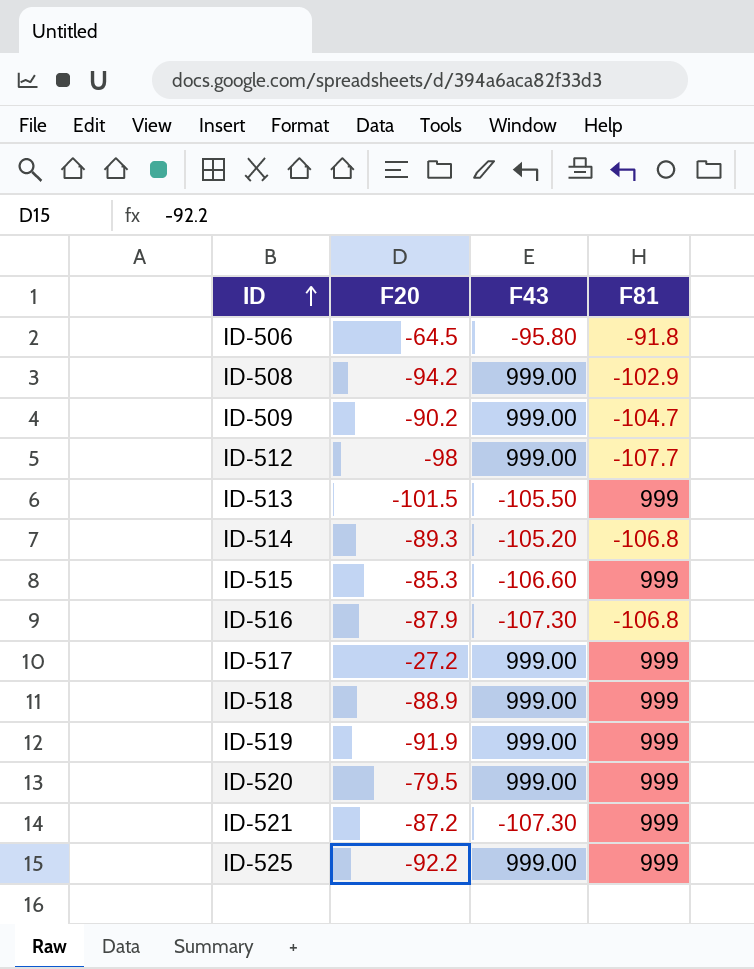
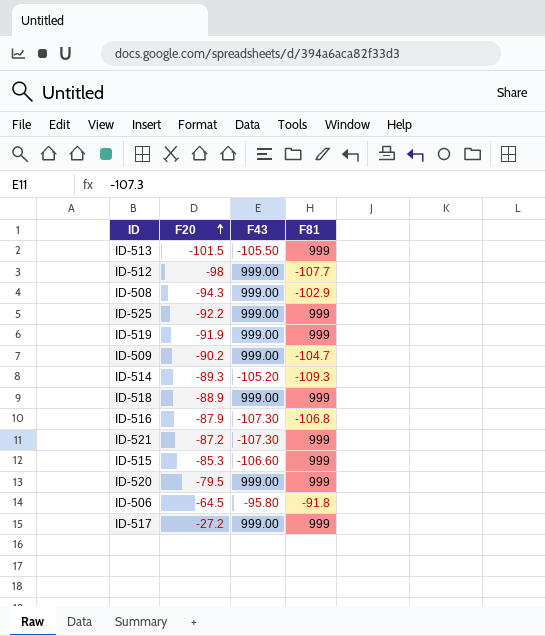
row order: ID ascending -> F20 ascending
ID-508 | F20: -94.2 -> -94.3
ID-514 | F81: -106.8 -> -109.3

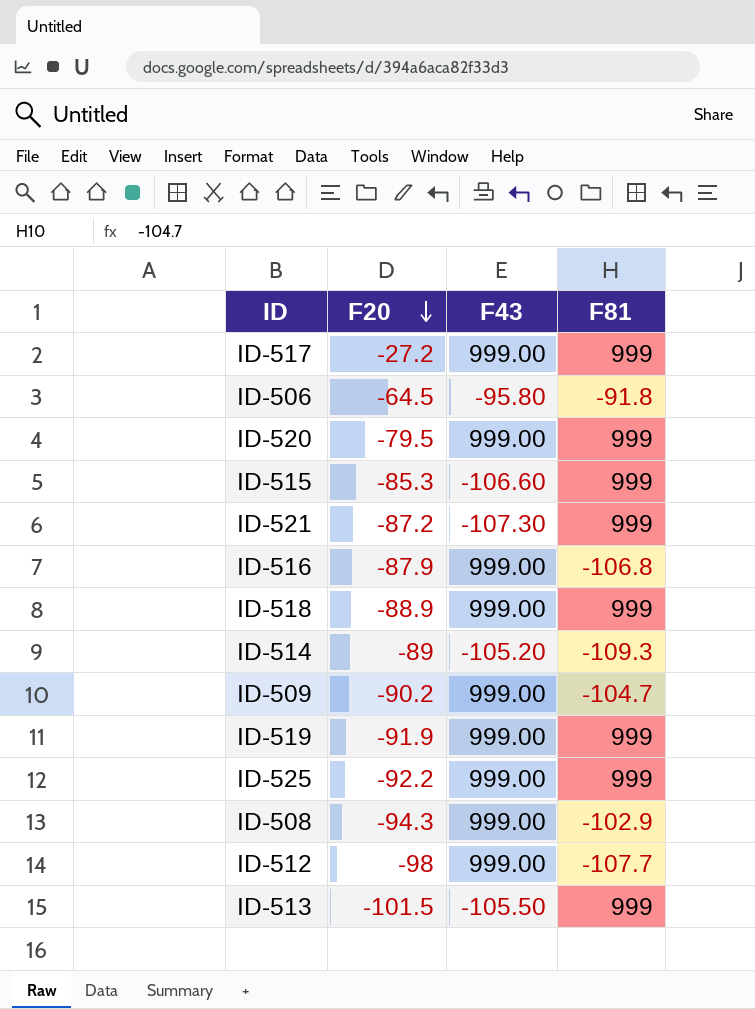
row order: F20 ascending -> F20 descending
ID-516 | F43: -107.30 -> 999.00
ID-514 | F20: -89.3 -> -89

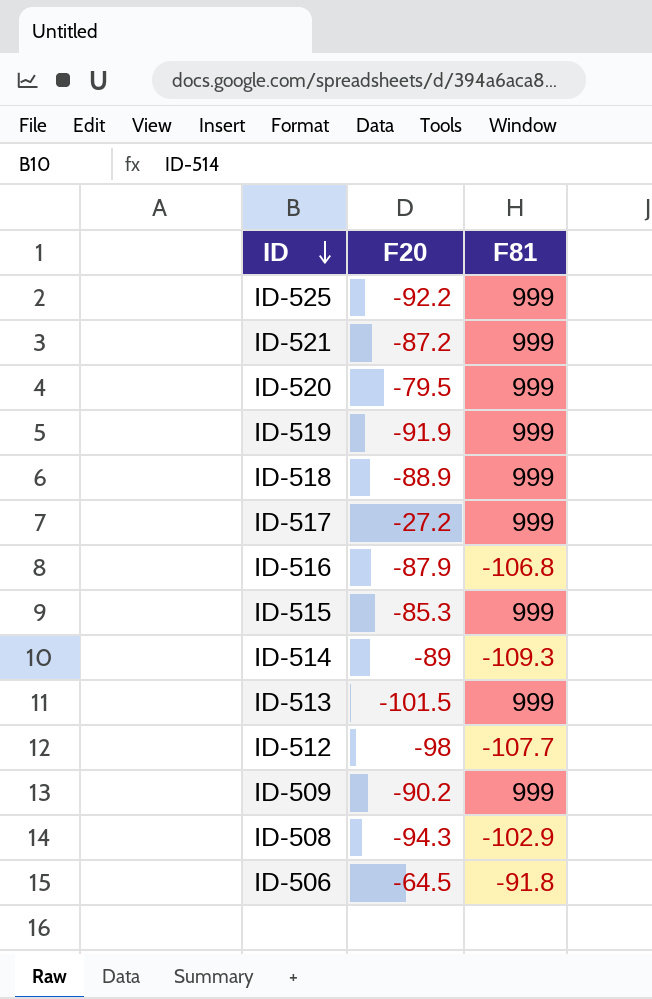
row order: F20 descending -> ID descending
column F43 | position: 3 -> none
ID-509 | F81: -104.7 -> 999

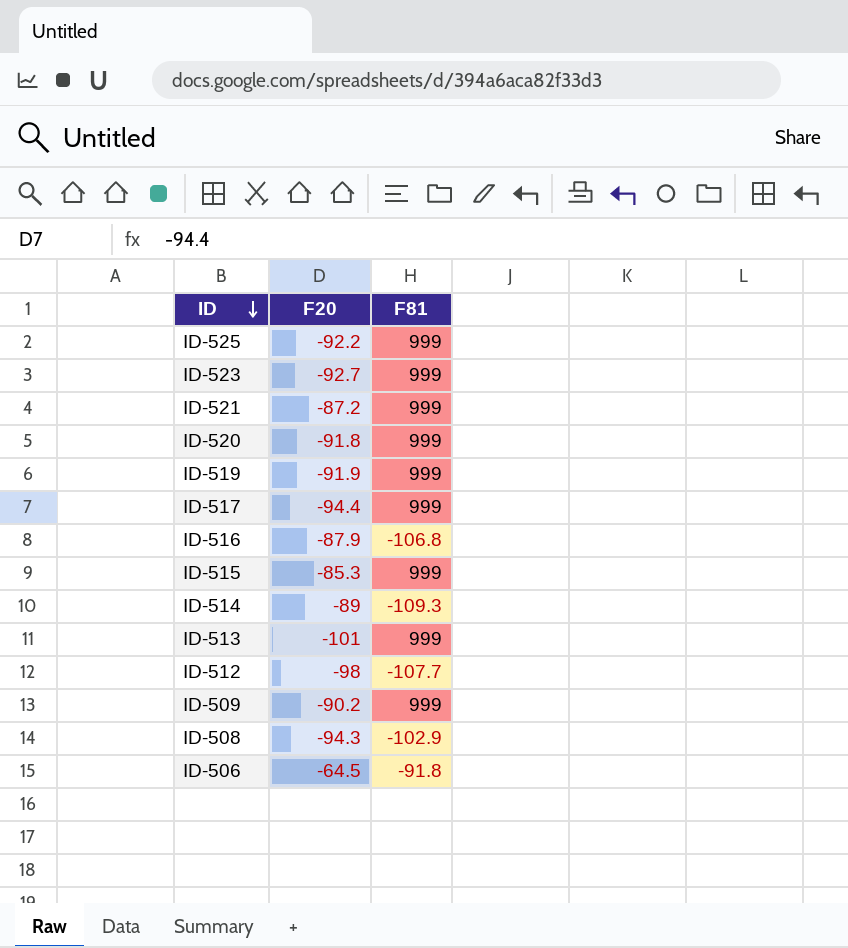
row ID-518: -88.9 | 999 -> none
row ID-523: none -> -92.7 | 999
ID-520 | F20: -79.5 -> -91.8
ID-517 | F20: -27.2 -> -94.4
ID-513 | F20: -101.5 -> -101

